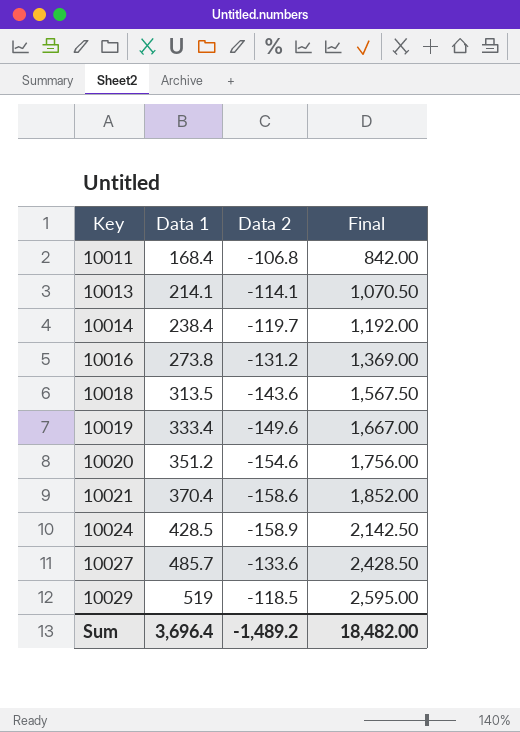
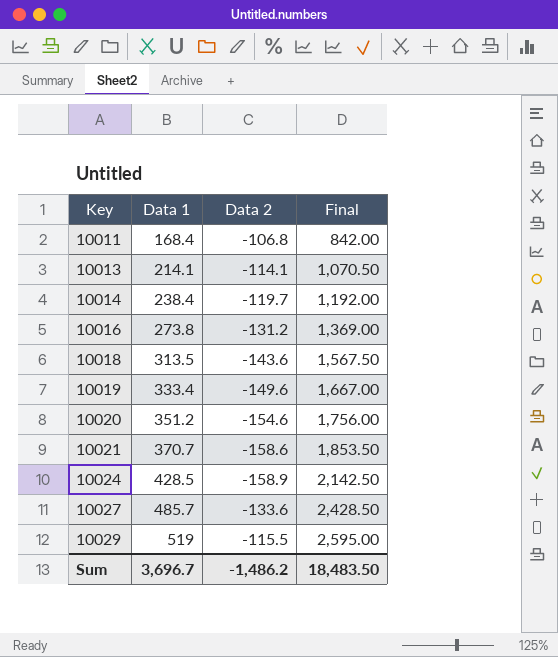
10021 | Data 1: 370.4 -> 370.7
10021 | Final: 1,852.00 -> 1,853.50
10029 | Data 2: -118.5 -> -115.5
Sum | Data 1: 3,696.4 -> 3,696.7
Sum | Data 2: -1,489.2 -> -1,486.2
Sum | Final: 18,482.00 -> 18,483.50

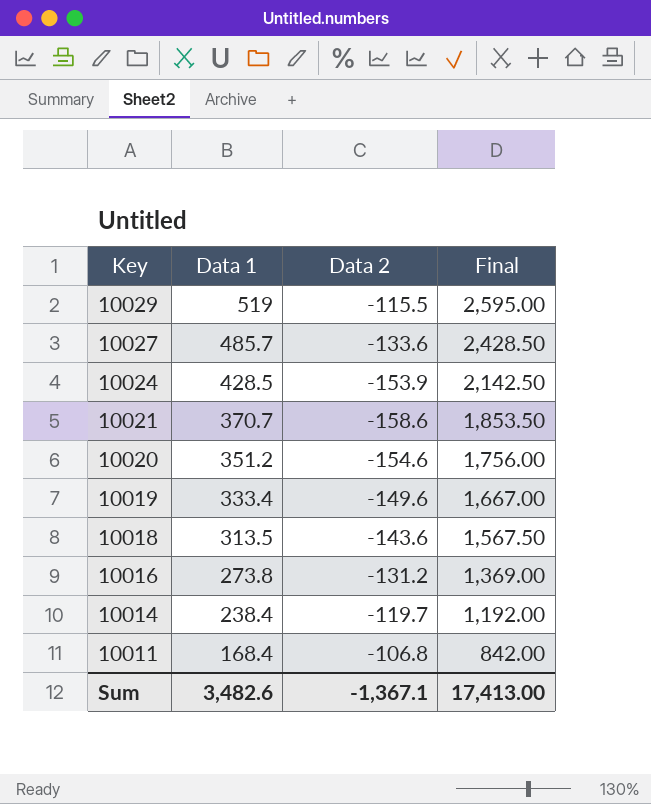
row order: Key ascending -> Key descending
row 10013: 214.1 | -114.1 | 1,070.50 -> none
10024 | Data 2: -158.9 -> -153.9
Sum | Data 1: 3,696.7 -> 3,482.6
Sum | Data 2: -1,486.2 -> -1,367.1
Sum | Final: 18,483.50 -> 17,413.00

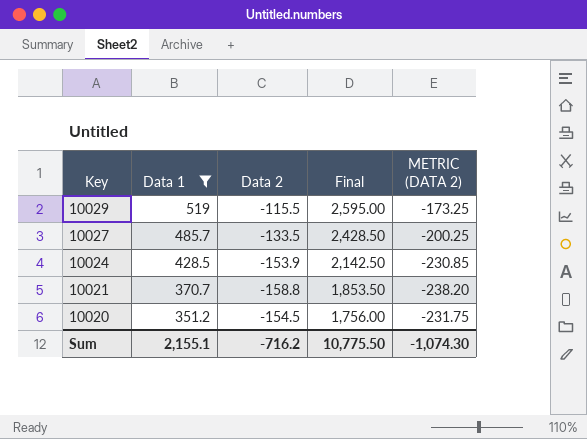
filter: none -> Data 1 >= 351.2
column METRIC (DATA 2) | formula: none -> [Data 2] * 1.5
10027 | Data 2: -133.6 -> -133.5
10021 | Data 2: -158.6 -> -158.8
10020 | Data 2: -154.6 -> -154.5
Sum | Data 1: 3,482.6 -> 2,155.1
Sum | Data 2: -1,367.1 -> -716.2
Sum | Final: 17,413.00 -> 10,775.50

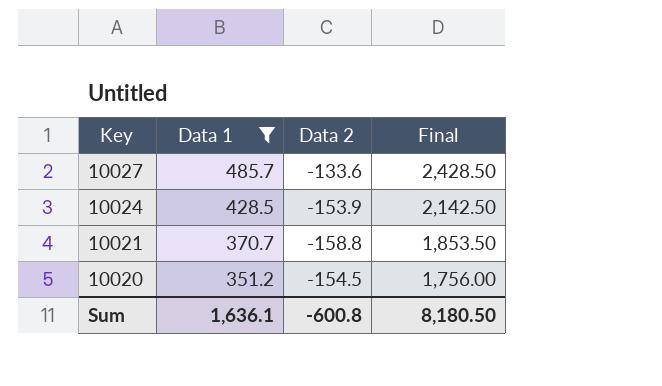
column METRIC (DATA 2) | formula: [Data 2] * 1.5 -> none
row 10029: 519 | -115.5 | 2,595.00 | -173.25 -> none
10027 | Data 2: -133.5 -> -133.6
Sum | Data 1: 2,155.1 -> 1,636.1
Sum | Data 2: -716.2 -> -600.8
Sum | Final: 10,775.50 -> 8,180.50

